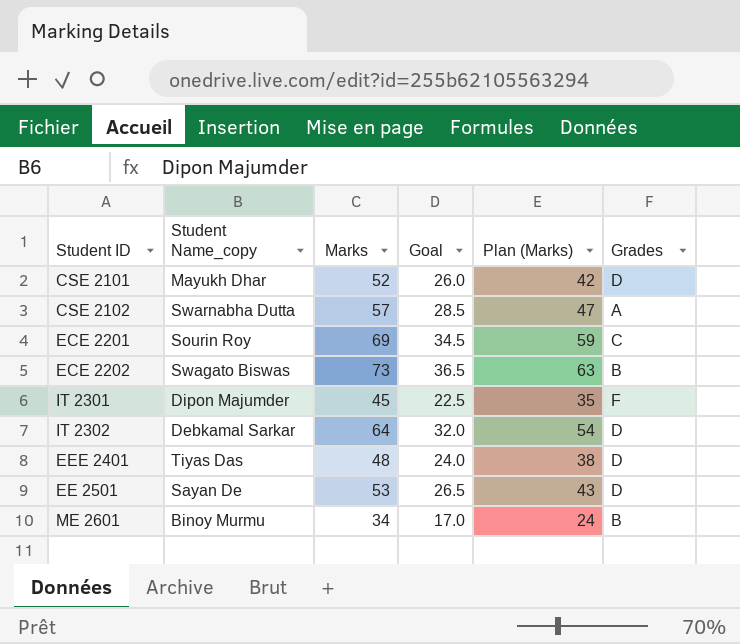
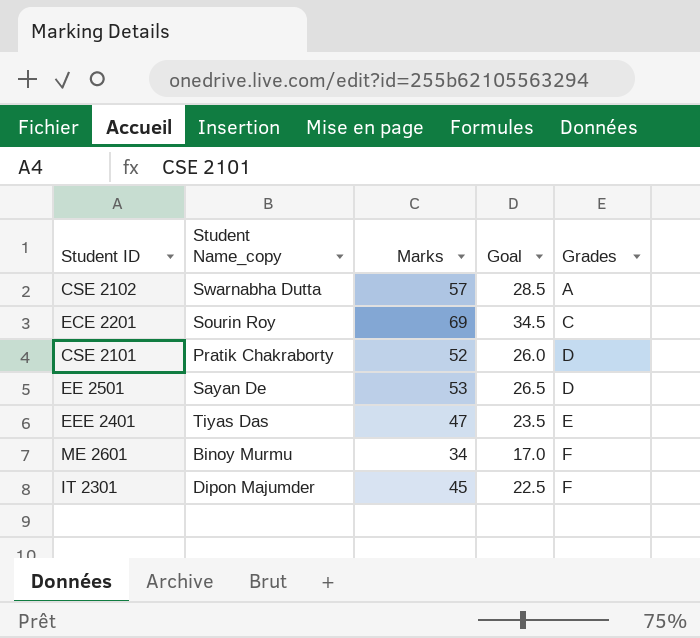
row order: none -> Grades ascending
column Plan (Marks) | formula: [Marks] - 10 -> none
row ECE 2202: Swagato Biswas | 73 | 36.5 | 63 | B -> none
row IT 2302: Debkamal Sarkar | 64 | 32.0 | 54 | D -> none
CSE 2101 | Student Name_copy: Mayukh Dhar -> Pratik Chakraborty
EEE 2401 | Marks: 48 -> 47
EEE 2401 | Goal: 24.0 -> 23.5
EEE 2401 | Grades: D -> E
ME 2601 | Grades: B -> F

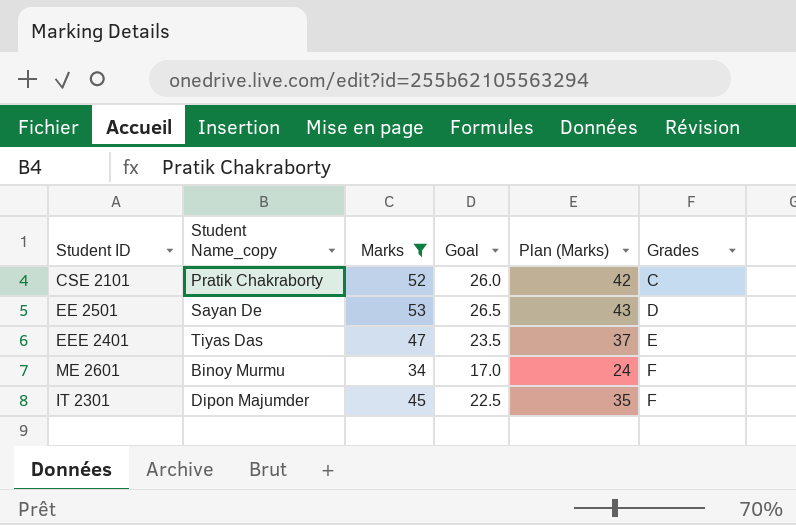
filter: none -> Marks <= 53
column Plan (Marks) | formula: none -> [Marks] - 10
CSE 2101 | Grades: D -> C

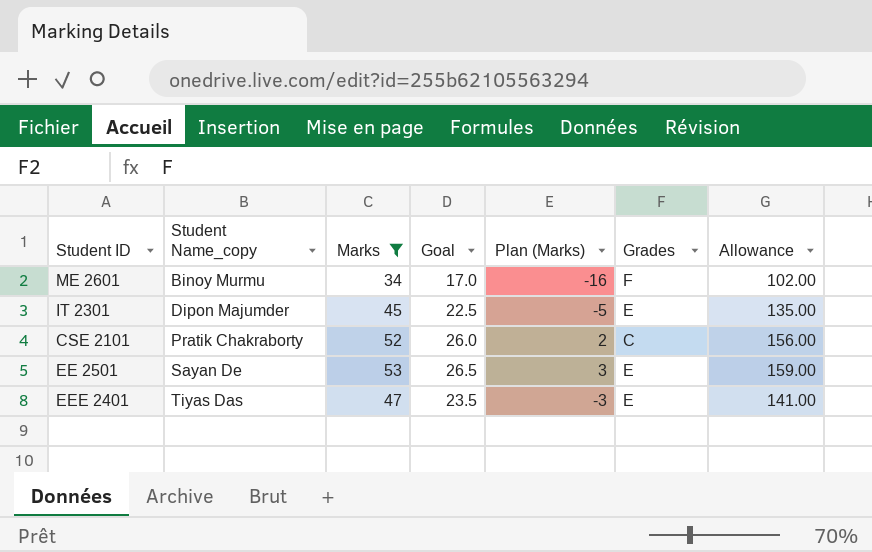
row order: Grades ascending -> Student Name_copy ascending
column Plan (Marks) | formula: [Marks] - 10 -> [Marks] - 50
column Allowance | formula: none -> [Marks] * 3
IT 2301 | Grades: F -> E
EE 2501 | Grades: D -> E

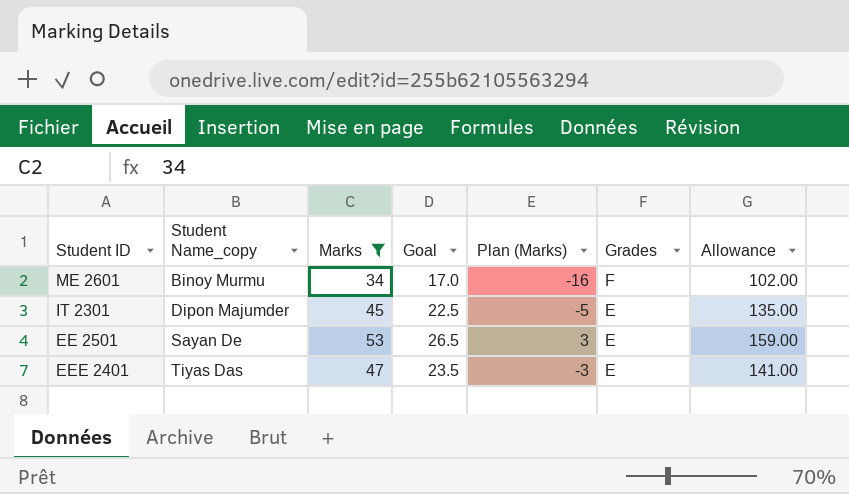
row CSE 2101: Pratik Chakraborty | 52 | 26.0 | 2 | C | 156.00 -> none

